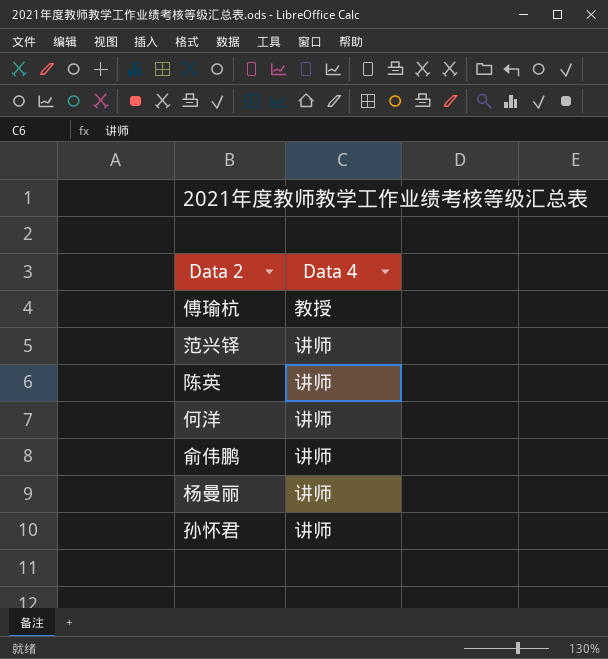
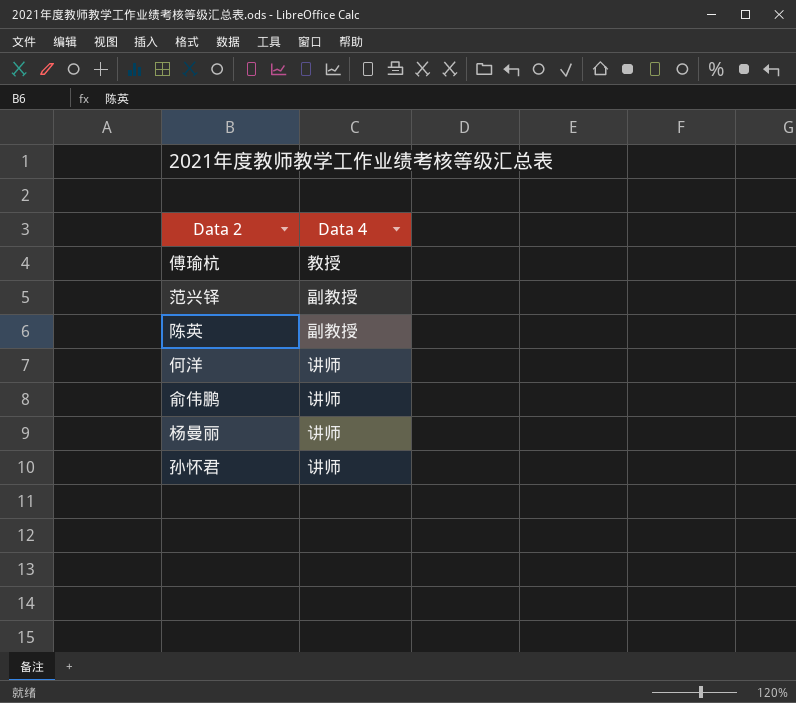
范兴铎 | Data 4: 讲师 -> 副教授
陈英 | Data 4: 讲师 -> 副教授

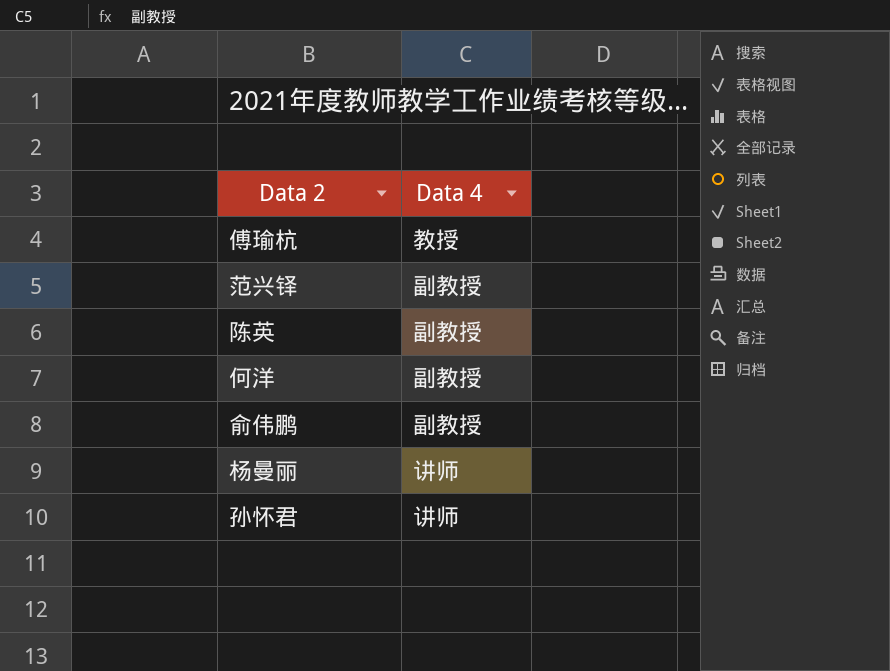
何洋 | Data 4: 讲师 -> 副教授
俞伟鹏 | Data 4: 讲师 -> 副教授

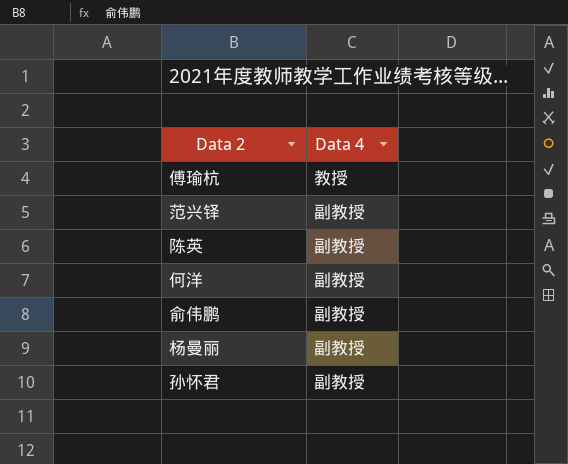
杨曼丽 | Data 4: 讲师 -> 副教授
孙怀君 | Data 4: 讲师 -> 副教授

